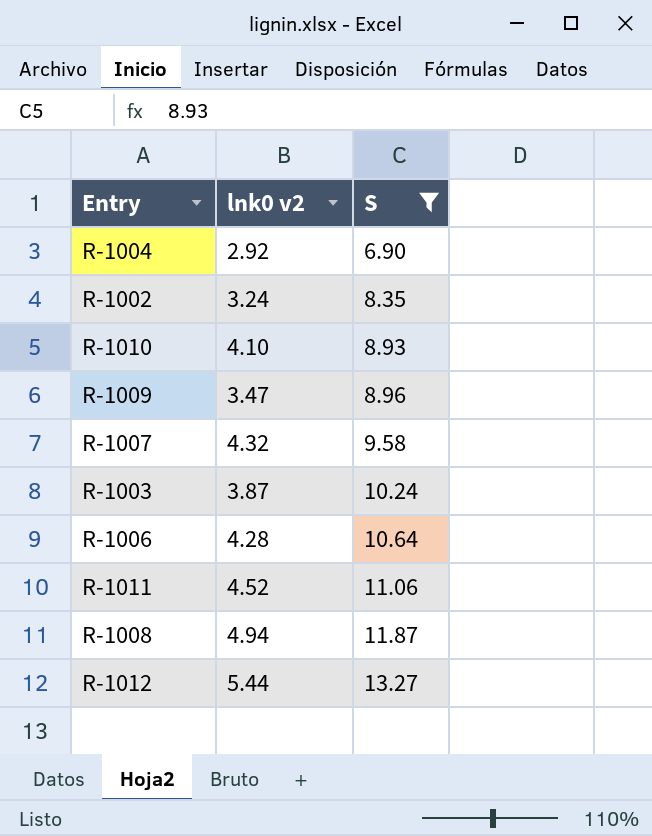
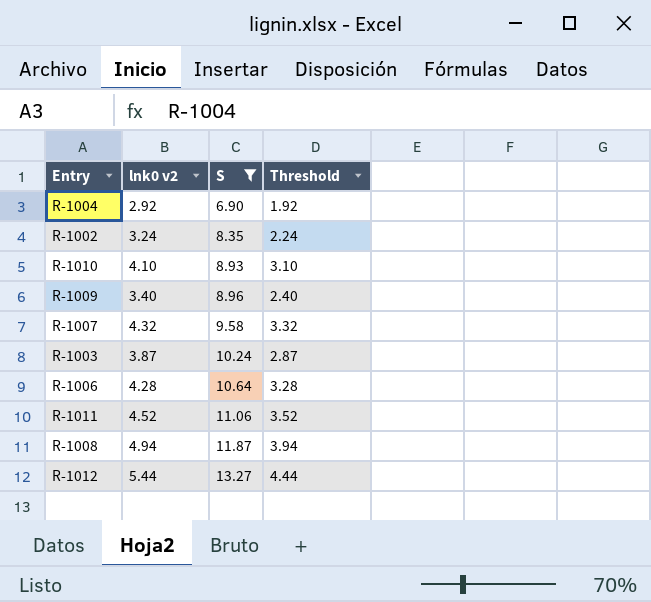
column Threshold | formula: none -> [lnk0 v2] - 1
R-1009 | lnk0 v2: 3.47 -> 3.40

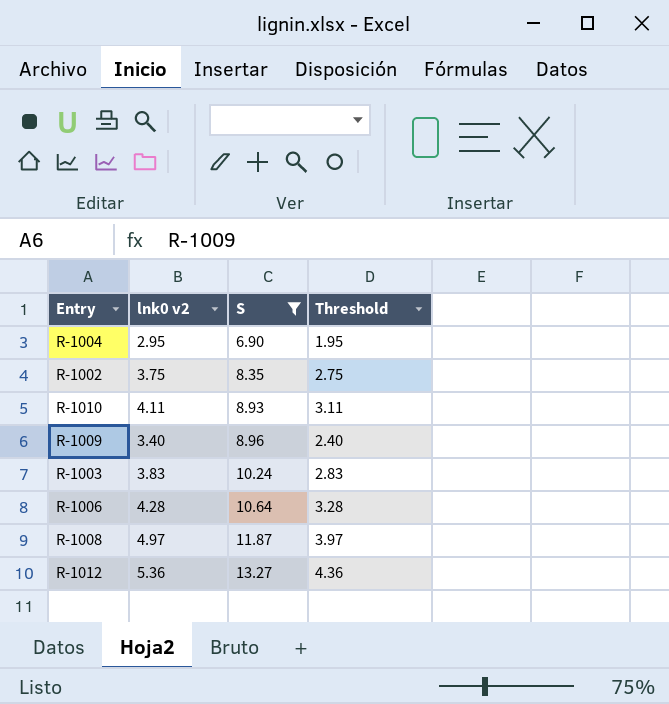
row R-1007: 4.32 | 9.58 | 3.32 -> none
row R-1011: 4.52 | 11.06 | 3.52 -> none
R-1004 | lnk0 v2: 2.92 -> 2.95
R-1004 | Threshold: 1.92 -> 1.95
R-1002 | lnk0 v2: 3.24 -> 3.75
R-1002 | Threshold: 2.24 -> 2.75
R-1010 | lnk0 v2: 4.10 -> 4.11
R-1010 | Threshold: 3.10 -> 3.11
R-1003 | lnk0 v2: 3.87 -> 3.83
R-1003 | Threshold: 2.87 -> 2.83
R-1008 | lnk0 v2: 4.94 -> 4.97
R-1008 | Threshold: 3.94 -> 3.97
R-1012 | lnk0 v2: 5.44 -> 5.36
R-1012 | Threshold: 4.44 -> 4.36

